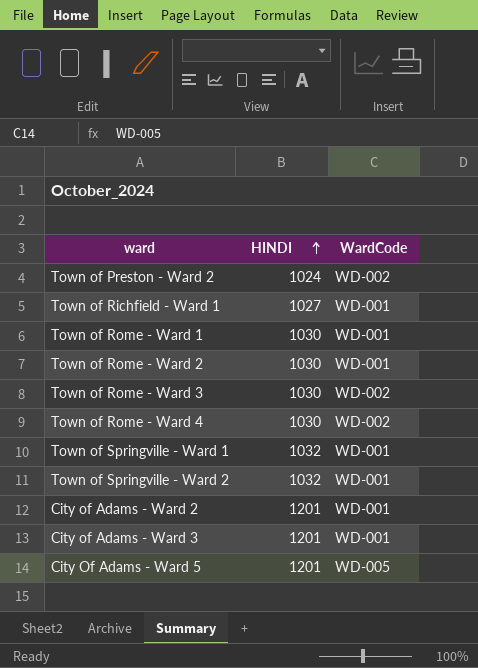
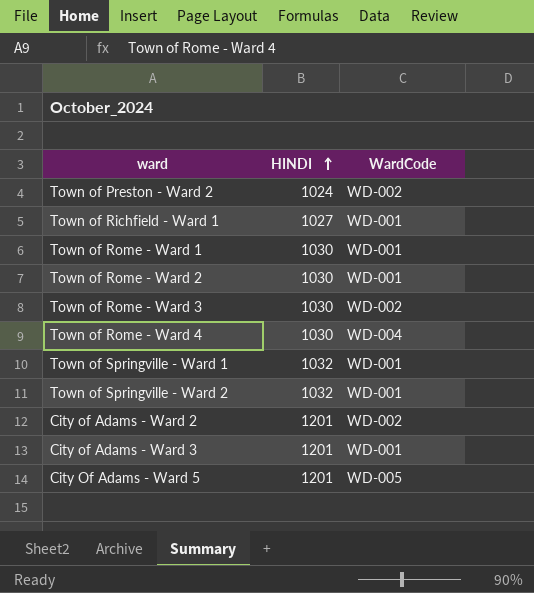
Town of Rome - Ward 4 | WardCode: WD-002 -> WD-004
City of Adams - Ward 2 | WardCode: WD-001 -> WD-002

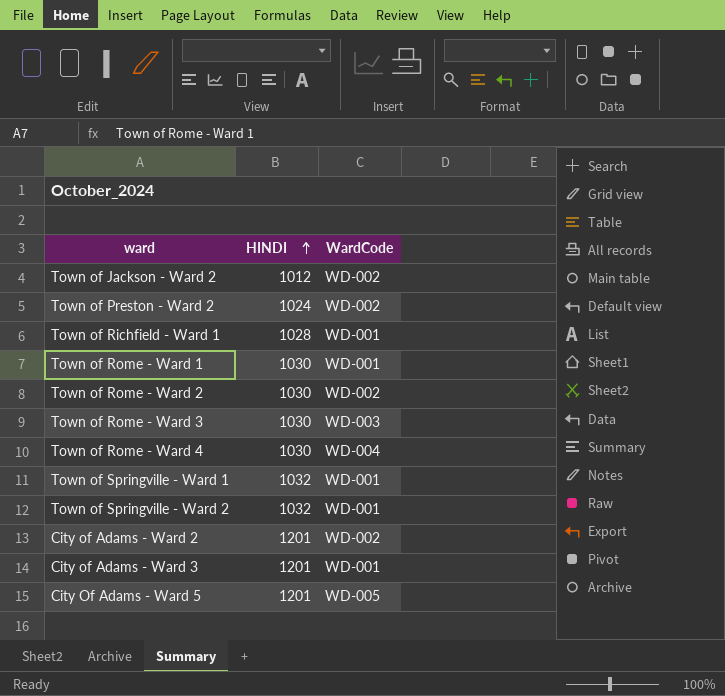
row Town of Jackson - Ward 2: none -> 1012 | WD-002
Town of Richfield - Ward 1 | HINDI: 1027 -> 1028
Town of Rome - Ward 2 | WardCode: WD-001 -> WD-002
Town of Rome - Ward 3 | WardCode: WD-002 -> WD-003

